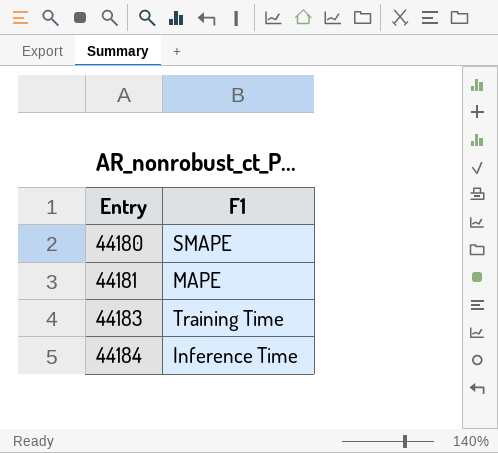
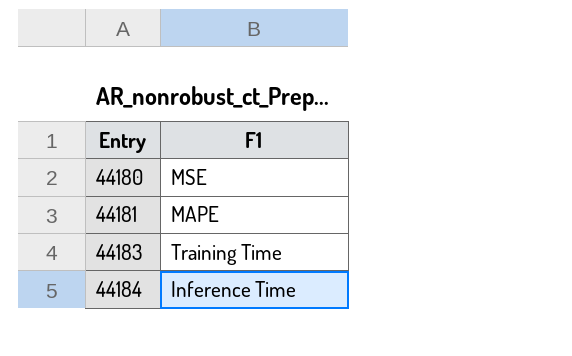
44180 | F1: SMAPE -> MSE

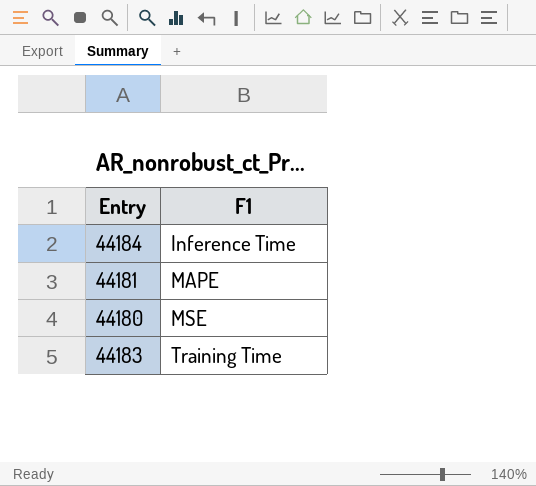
row order: Entry ascending -> F1 ascending

